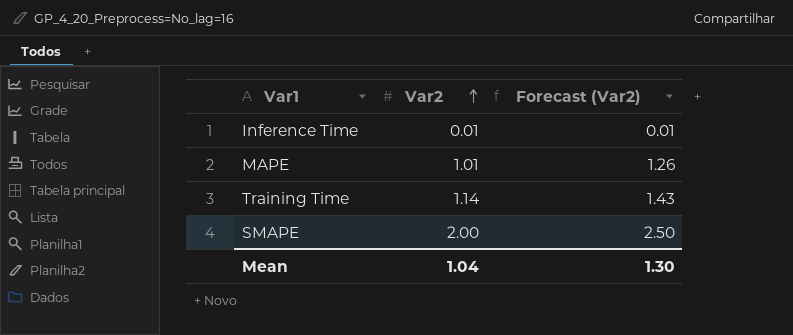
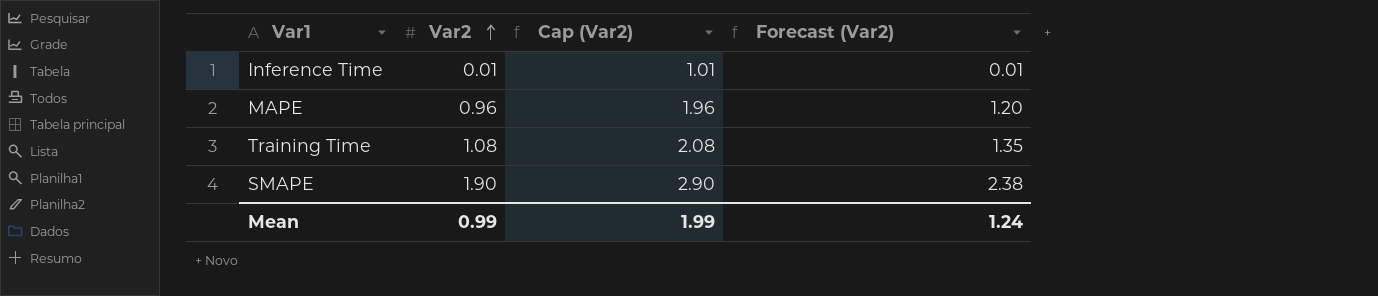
column Cap (Var2) | formula: none -> [Var2] + 1
MAPE | Var2: 1.01 -> 0.96
MAPE | Forecast (Var2): 1.26 -> 1.20
Training Time | Var2: 1.14 -> 1.08
Training Time | Forecast (Var2): 1.43 -> 1.35
SMAPE | Var2: 2.00 -> 1.90
SMAPE | Forecast (Var2): 2.50 -> 2.38
Mean | Var2: 1.04 -> 0.99
Mean | Forecast (Var2): 1.30 -> 1.24

